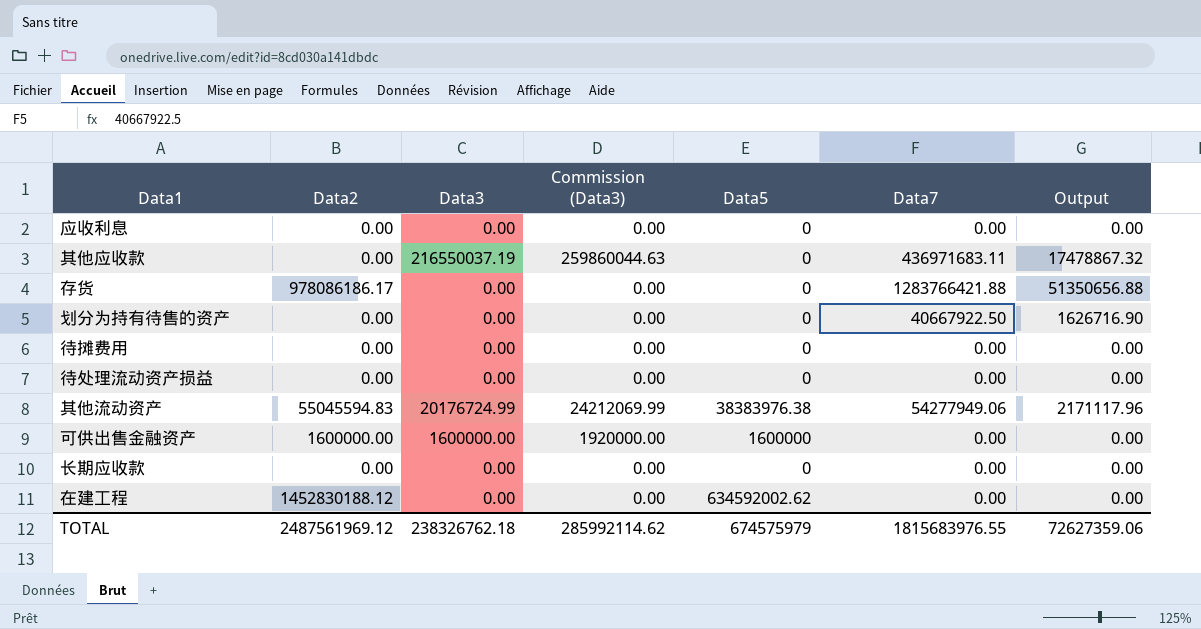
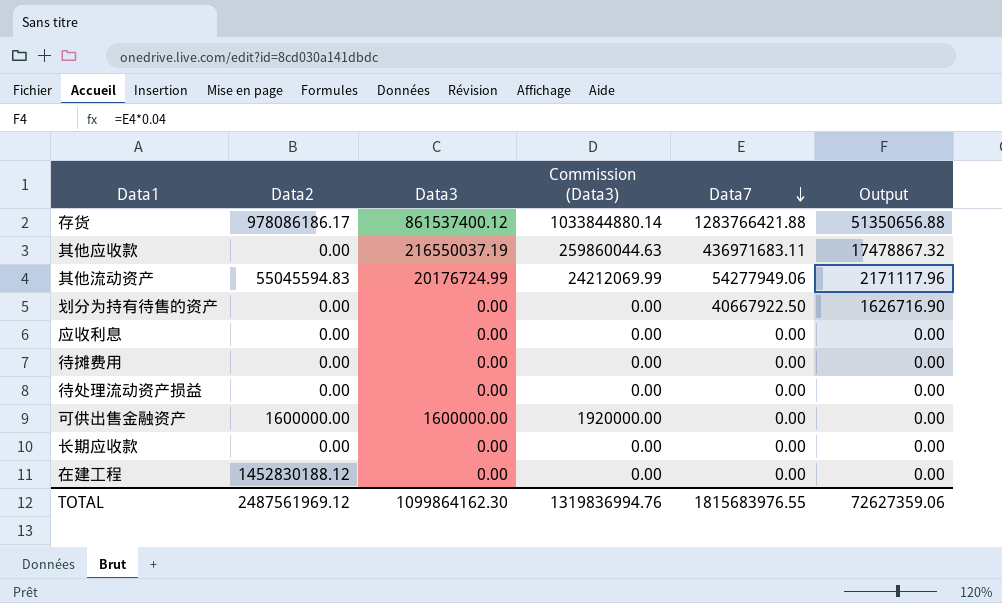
row order: none -> Data7 descending
column Data5 | position: 5 -> none
存货 | Data3: 0.00 -> 861537400.12
存货 | Commission (Data3): 0.00 -> 1033844880.14
TOTAL | Data3: 238326762.18 -> 1099864162.30
TOTAL | Commission (Data3): 285992114.62 -> 1319836994.76

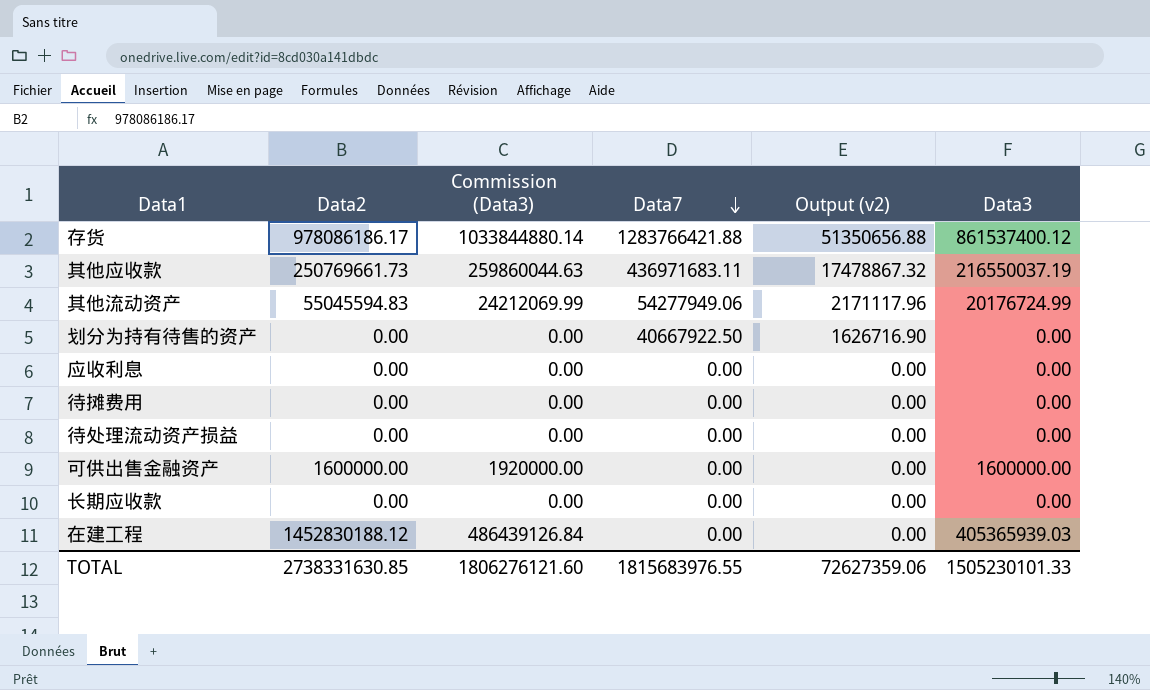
column name: Output -> Output (v2)
column Data3 | position: 3 -> 6
其他应收款 | Data2: 0.00 -> 250769661.73
在建工程 | Commission (Data3): 0.00 -> 486439126.84
在建工程 | Data3: 0.00 -> 405365939.03
TOTAL | Data2: 2487561969.12 -> 2738331630.85
TOTAL | Commission (Data3): 1319836994.76 -> 1806276121.60
TOTAL | Data3: 1099864162.30 -> 1505230101.33

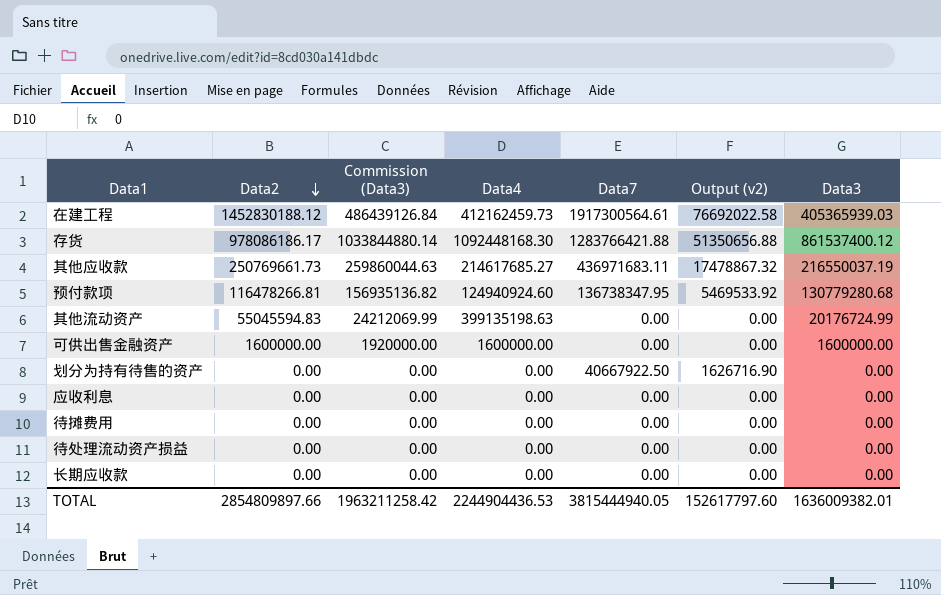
row order: Data7 descending -> Data2 descending
column Data4 | position: none -> 4
在建工程 | Data7: 0.00 -> 1917300564.61
在建工程 | Output (v2): 0.00 -> 76692022.58
row 预付款项: none -> 116478266.81 | 156935136.82 | 124940924.60 | 136738347.95 | 5469533.92 | 130779280.68
其他流动资产 | Data7: 54277949.06 -> 0.00
其他流动资产 | Output (v2): 2171117.96 -> 0.00
TOTAL | Data2: 2738331630.85 -> 2854809897.66
TOTAL | Commission (Data3): 1806276121.60 -> 1963211258.42
TOTAL | Data7: 1815683976.55 -> 3815444940.05
TOTAL | Output (v2): 72627359.06 -> 152617797.60
TOTAL | Data3: 1505230101.33 -> 1636009382.01

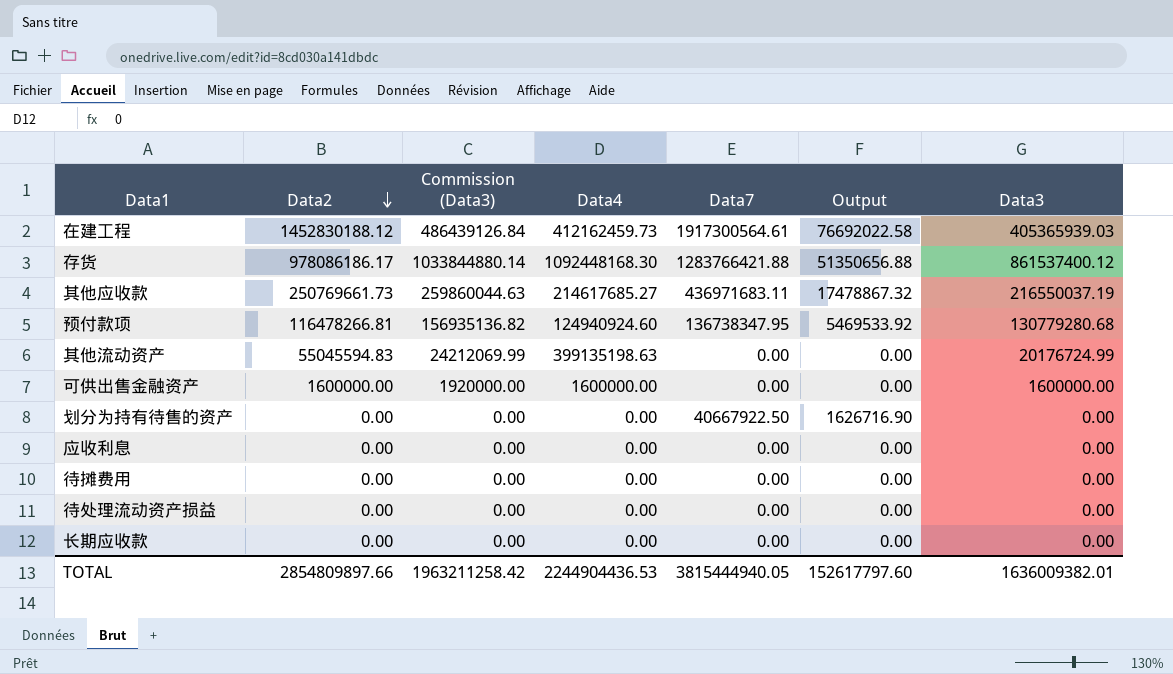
column name: Output (v2) -> Output

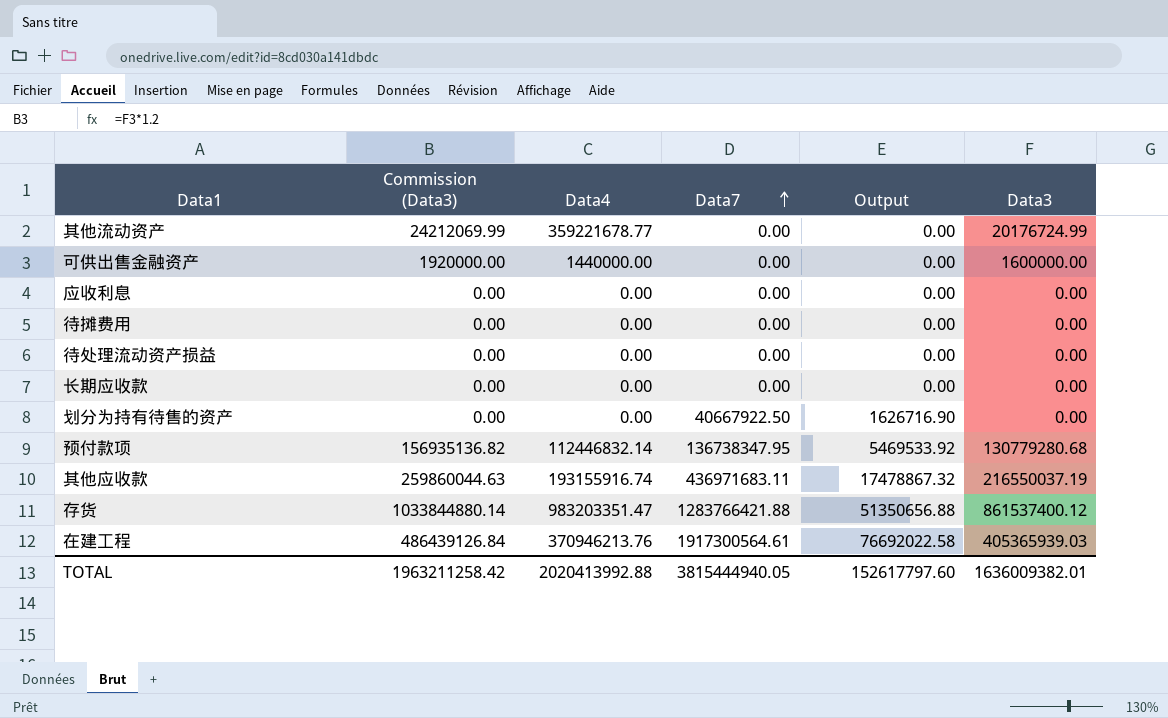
row order: Data2 descending -> Data7 ascending
column Data2 | position: 2 -> none
其他流动资产 | Data4: 399135198.63 -> 359221678.77
可供出售金融资产 | Data4: 1600000.00 -> 1440000.00
预付款项 | Data4: 124940924.60 -> 112446832.14
其他应收款 | Data4: 214617685.27 -> 193155916.74
存货 | Data4: 1092448168.30 -> 983203351.47
在建工程 | Data4: 412162459.73 -> 370946213.76
TOTAL | Data4: 2244904436.53 -> 2020413992.88

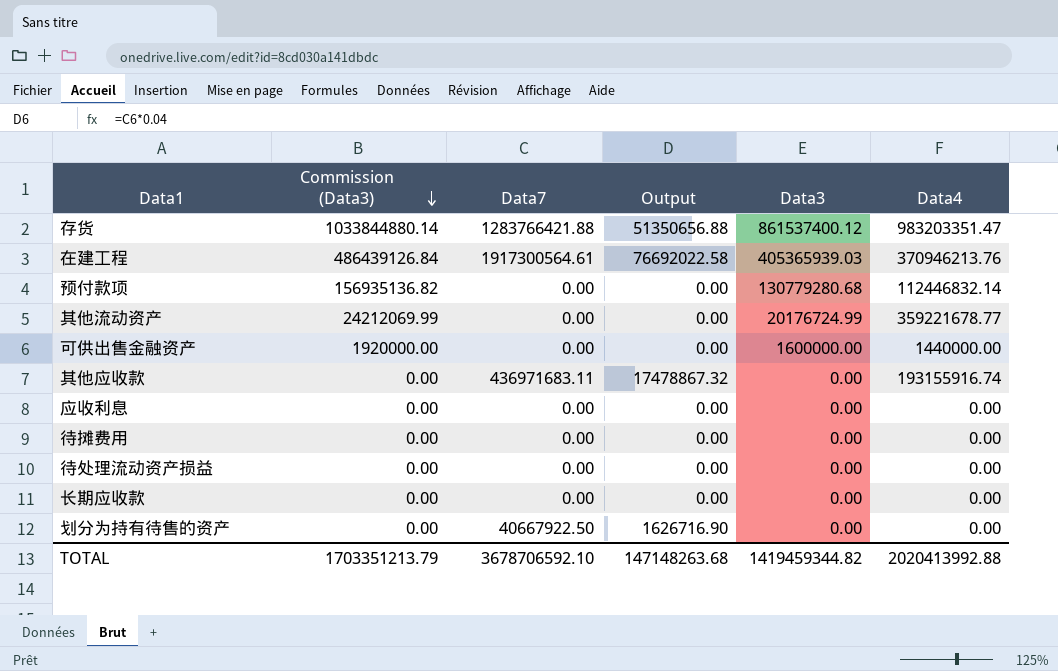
row order: Data7 ascending -> Commission (Data3) descending
column Data4 | position: 3 -> 6
预付款项 | Data7: 136738347.95 -> 0.00
预付款项 | Output: 5469533.92 -> 0.00
其他应收款 | Commission (Data3): 259860044.63 -> 0.00
其他应收款 | Data3: 216550037.19 -> 0.00
TOTAL | Commission (Data3): 1963211258.42 -> 1703351213.79
TOTAL | Data7: 3815444940.05 -> 3678706592.10
TOTAL | Output: 152617797.60 -> 147148263.68
TOTAL | Data3: 1636009382.01 -> 1419459344.82

